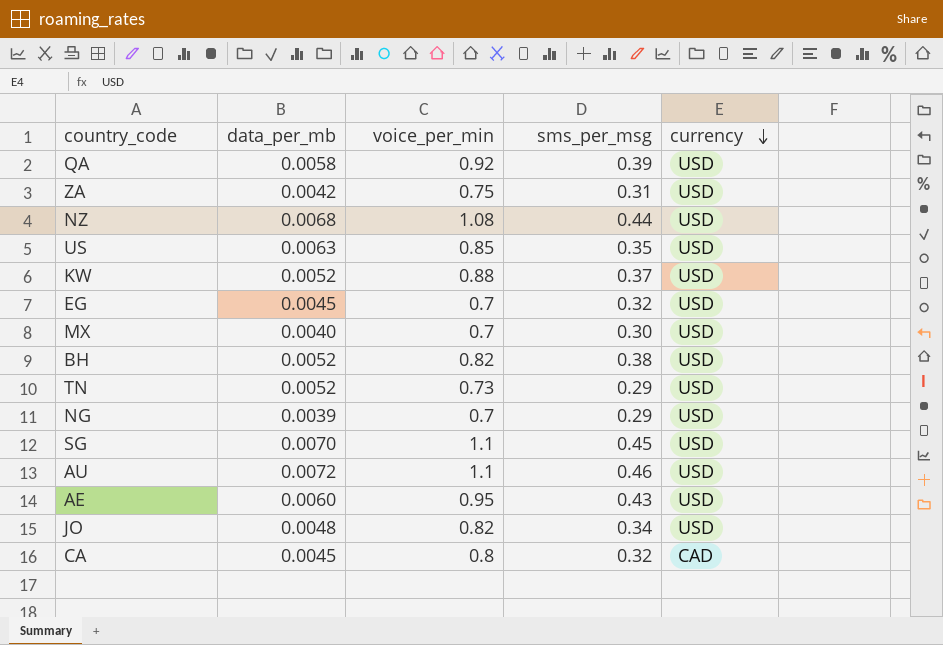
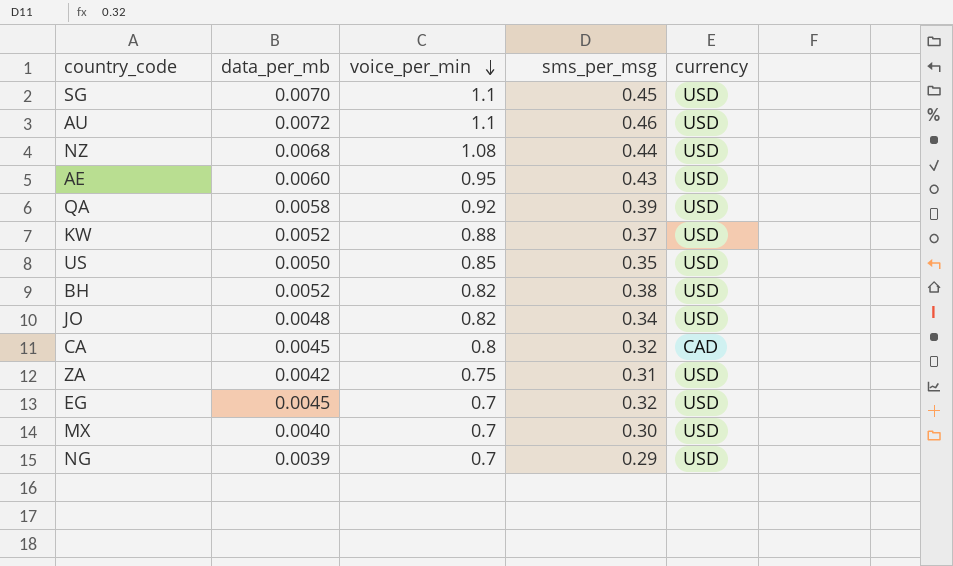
row order: currency descending -> voice_per_min descending
row TN: 0.0052 | 0.73 | 0.29 | USD -> none
US | data_per_mb: 0.0063 -> 0.0050

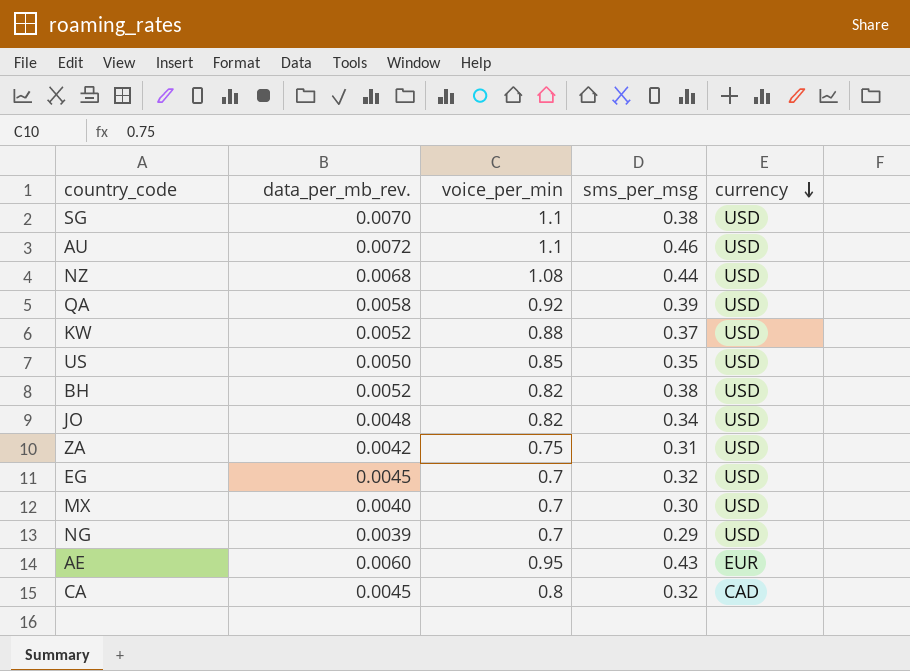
row order: voice_per_min descending -> currency descending
column name: data_per_mb -> data_per_mb_rev.
SG | sms_per_msg: 0.45 -> 0.38
AE | currency: USD -> EUR

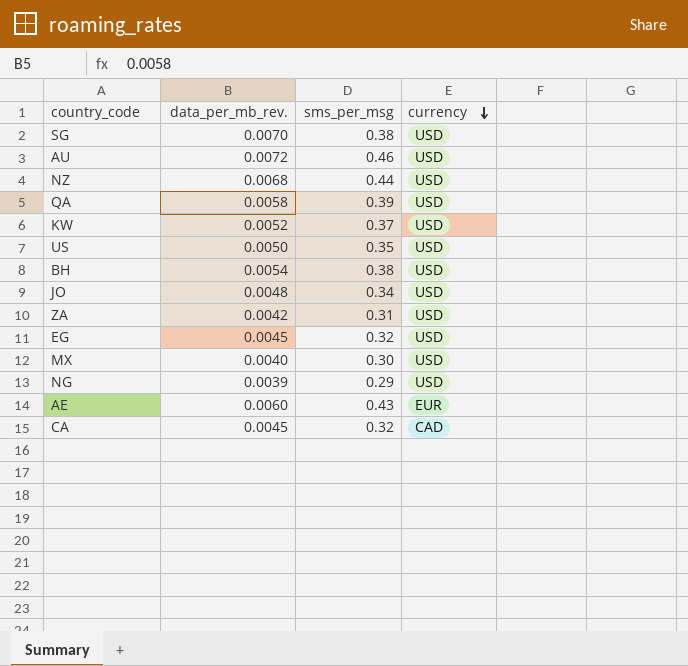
column voice_per_min | position: 3 -> none
BH | data_per_mb_rev.: 0.0052 -> 0.0054

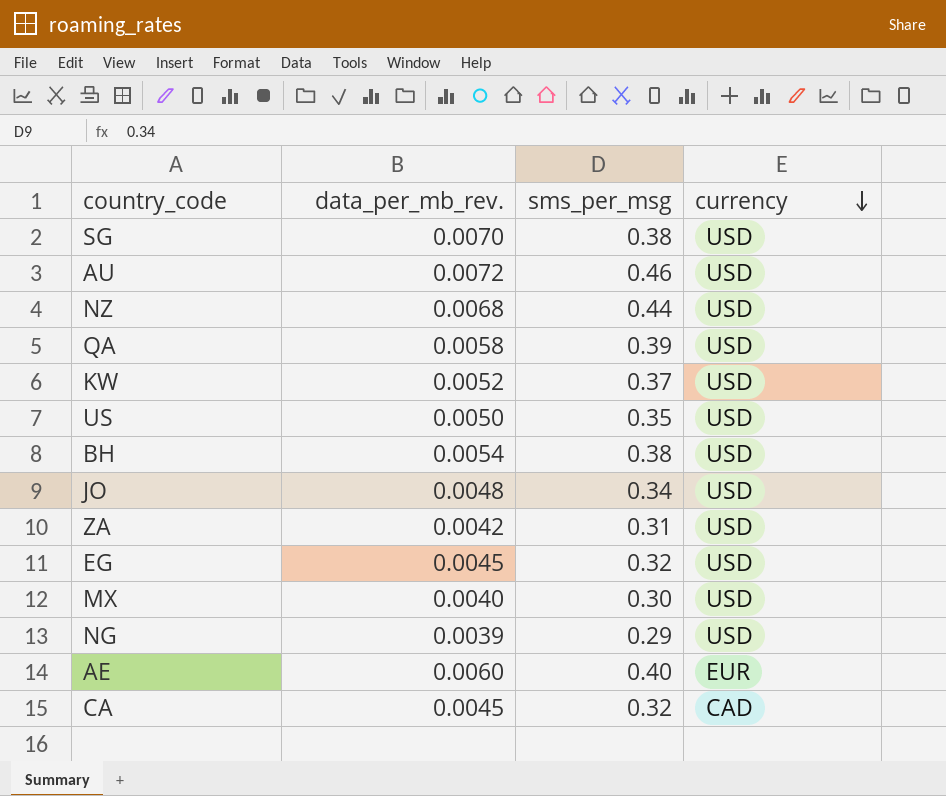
AE | sms_per_msg: 0.43 -> 0.40

